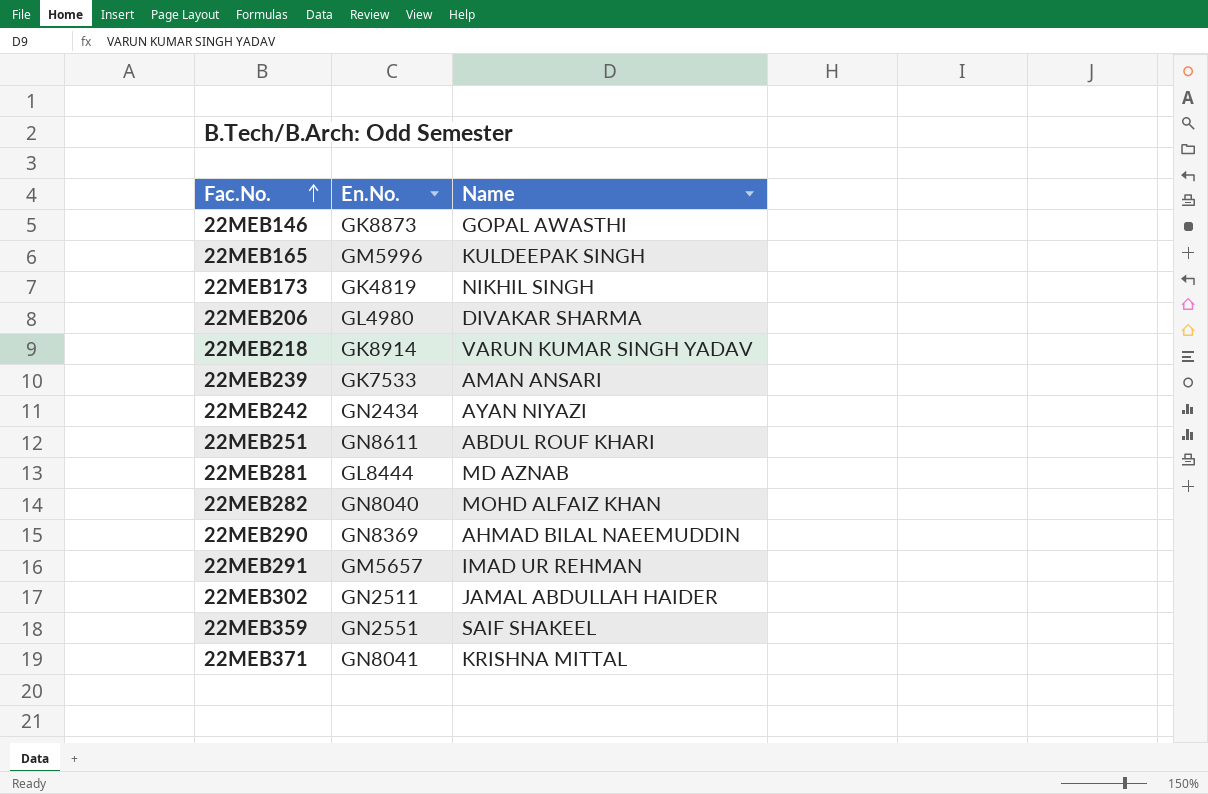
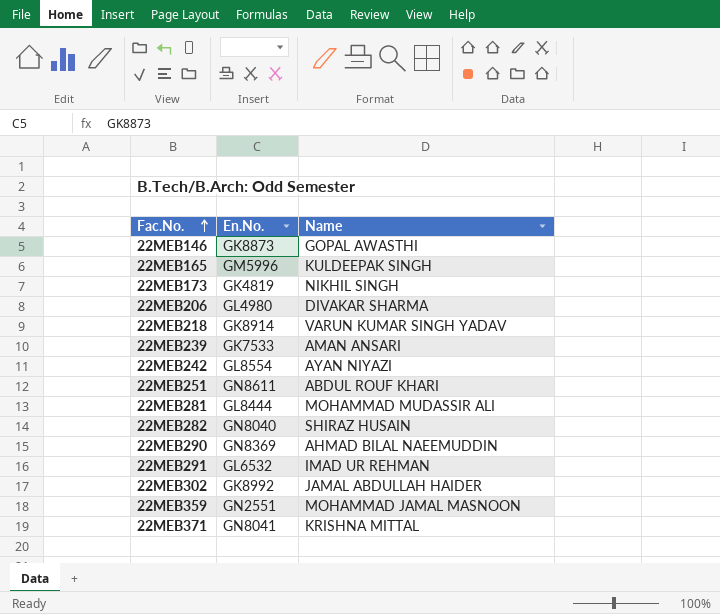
22MEB242 | En.No.: GN2434 -> GL8554
22MEB281 | Name: MD AZNAB -> MOHAMMAD MUDASSIR ALI
22MEB282 | Name: MOHD ALFAIZ KHAN -> SHIRAZ HUSAIN
22MEB291 | En.No.: GM5657 -> GL6532
22MEB302 | En.No.: GN2511 -> GK8992
22MEB359 | Name: SAIF SHAKEEL -> MOHAMMAD JAMAL MASNOON

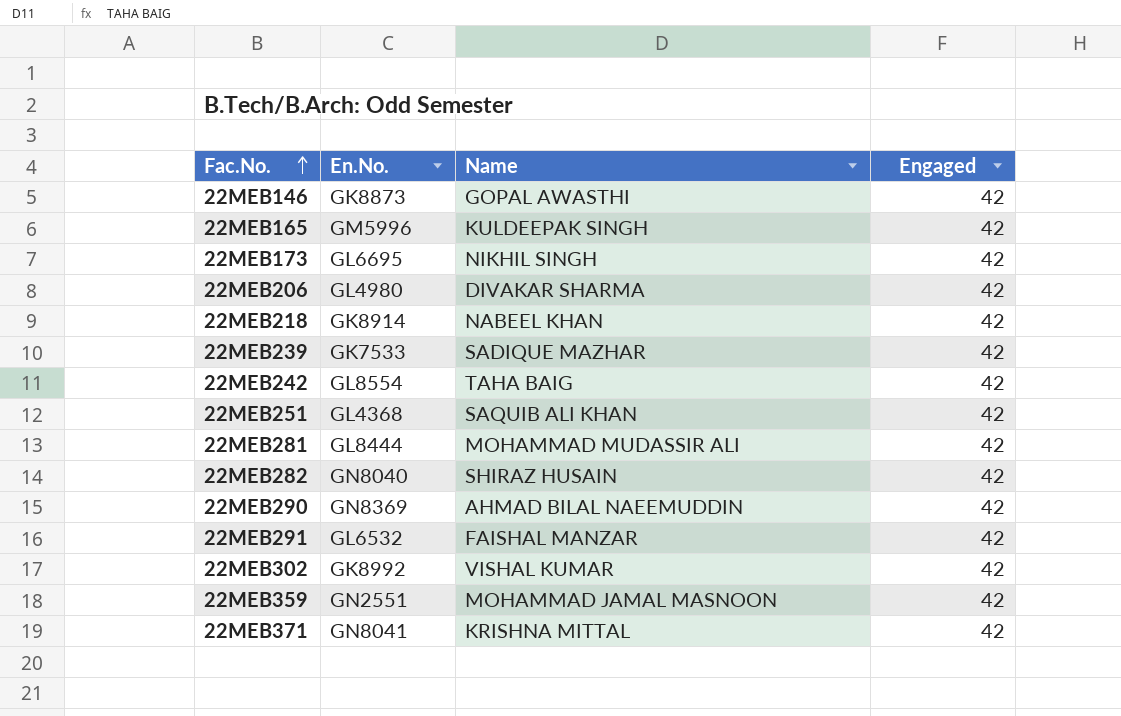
column Engaged | position: none -> 4
22MEB173 | En.No.: GK4819 -> GL6695
22MEB218 | Name: VARUN KUMAR SINGH YADAV -> NABEEL KHAN
22MEB239 | Name: AMAN ANSARI -> SADIQUE MAZHAR
22MEB242 | Name: AYAN NIYAZI -> TAHA BAIG
22MEB251 | En.No.: GN8611 -> GL4368
22MEB251 | Name: ABDUL ROUF KHARI -> SAQUIB ALI KHAN
22MEB291 | Name: IMAD UR REHMAN -> FAISHAL MANZAR
22MEB302 | Name: JAMAL ABDULLAH HAIDER -> VISHAL KUMAR

